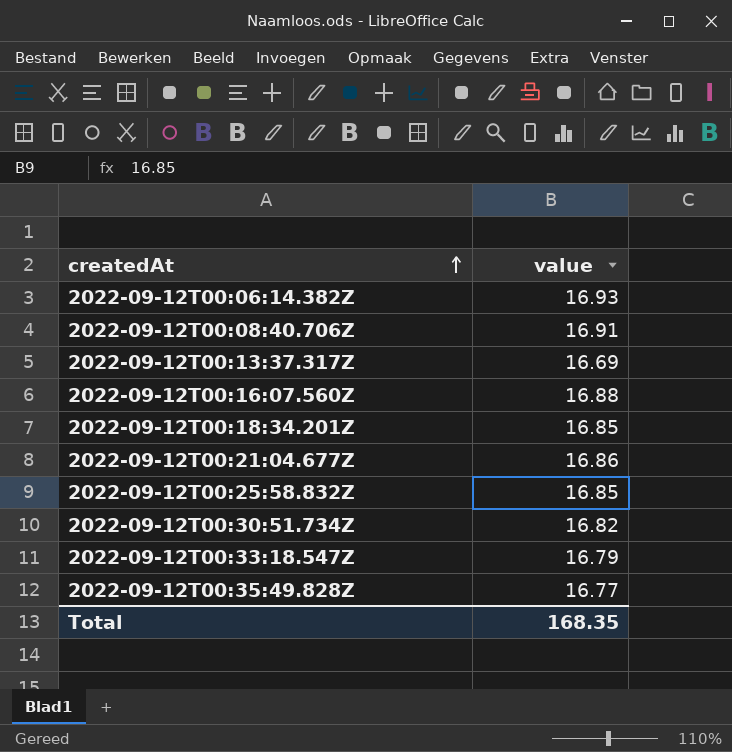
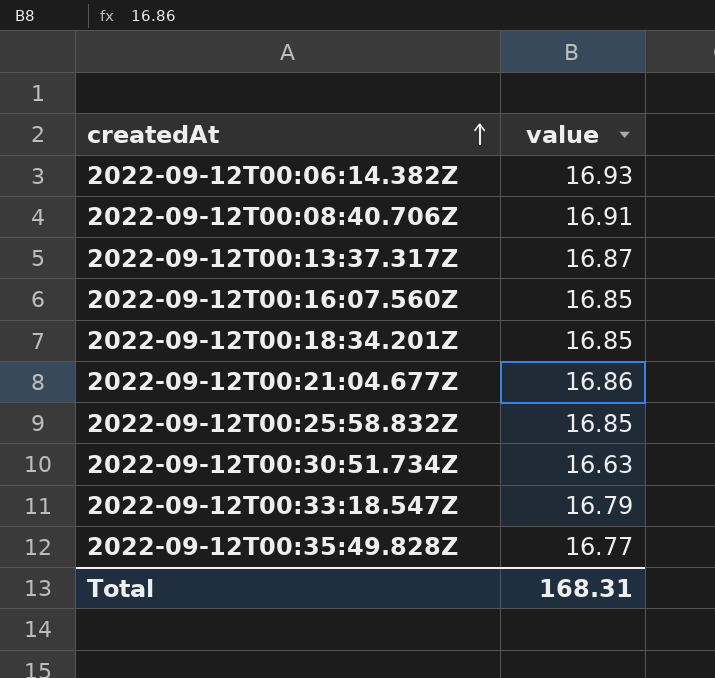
2022-09-12T00:13:37.317Z | value: 16.69 -> 16.87
2022-09-12T00:16:07.560Z | value: 16.88 -> 16.85
2022-09-12T00:30:51.734Z | value: 16.82 -> 16.63
Total | value: 168.35 -> 168.31

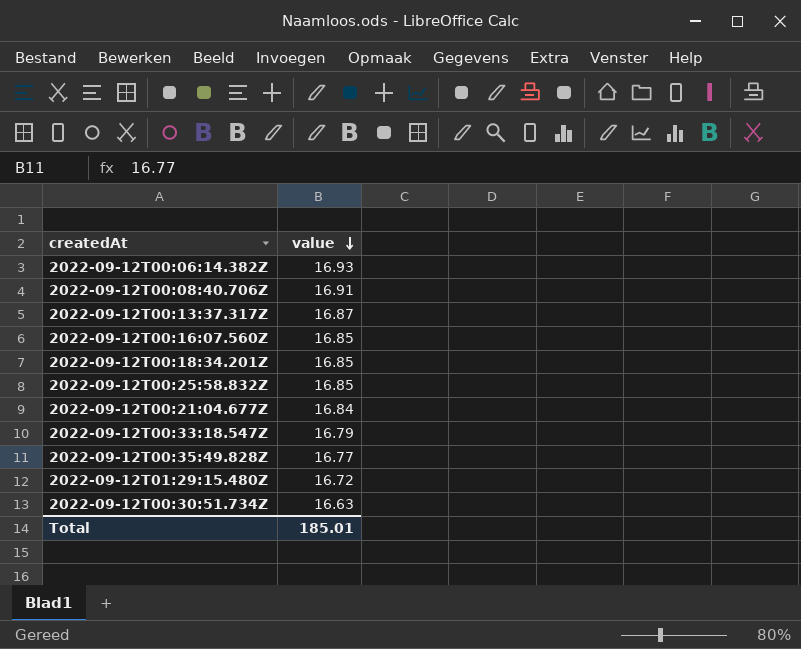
row order: createdAt ascending -> value descending
2022-09-12T00:21:04.677Z | value: 16.86 -> 16.84
row 2022-09-12T01:29:15.480Z: none -> 16.72
Total | value: 168.31 -> 185.01

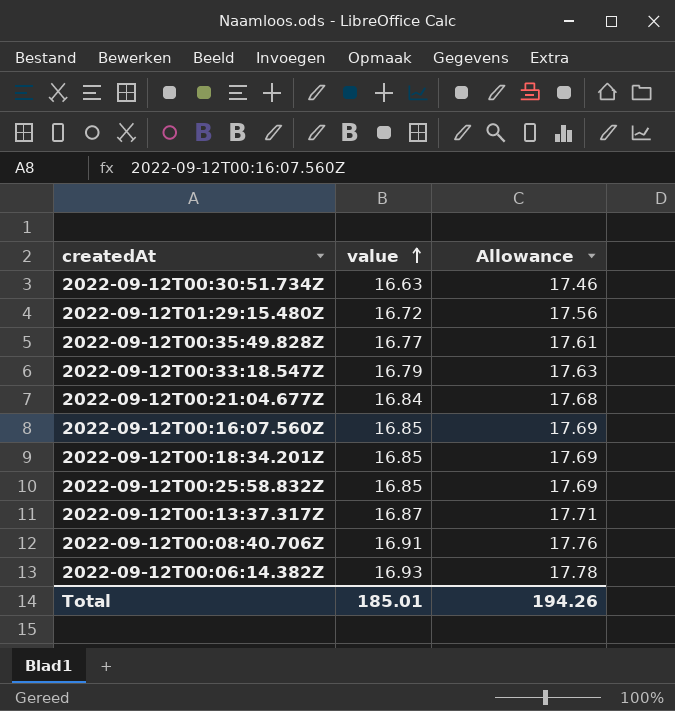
row order: value descending -> value ascending
column Allowance | formula: none -> [value] * 1.05

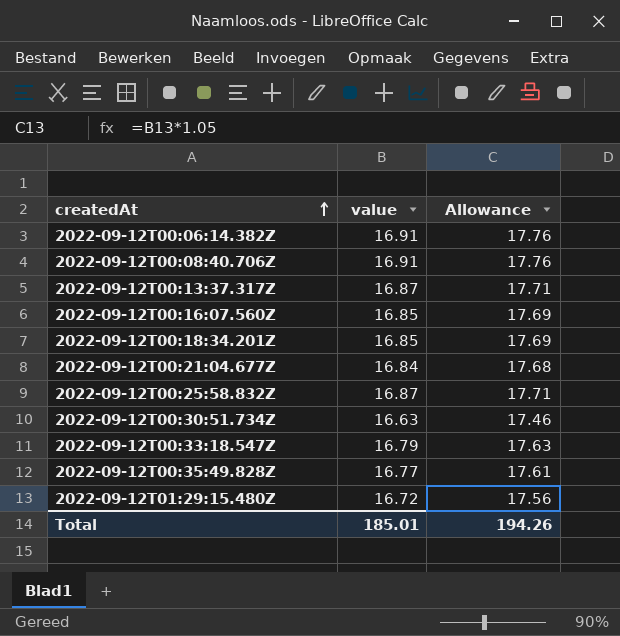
row order: value ascending -> createdAt ascending
2022-09-12T00:06:14.382Z | value: 16.93 -> 16.91
2022-09-12T00:06:14.382Z | Allowance: 17.78 -> 17.76
2022-09-12T00:25:58.832Z | value: 16.85 -> 16.87
2022-09-12T00:25:58.832Z | Allowance: 17.69 -> 17.71

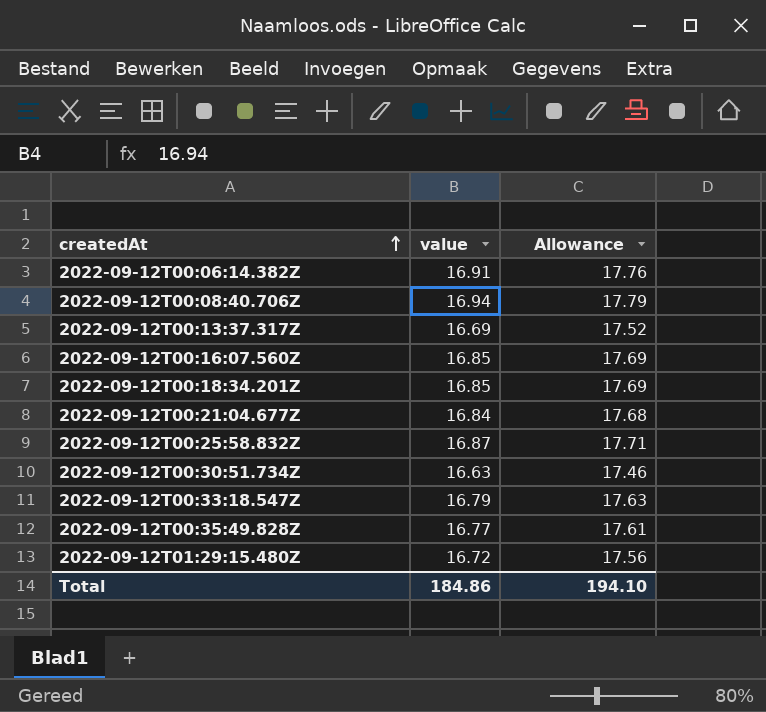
2022-09-12T00:08:40.706Z | value: 16.91 -> 16.94
2022-09-12T00:08:40.706Z | Allowance: 17.76 -> 17.79
2022-09-12T00:13:37.317Z | value: 16.87 -> 16.69
2022-09-12T00:13:37.317Z | Allowance: 17.71 -> 17.52
Total | value: 185.01 -> 184.86
Total | Allowance: 194.26 -> 194.10

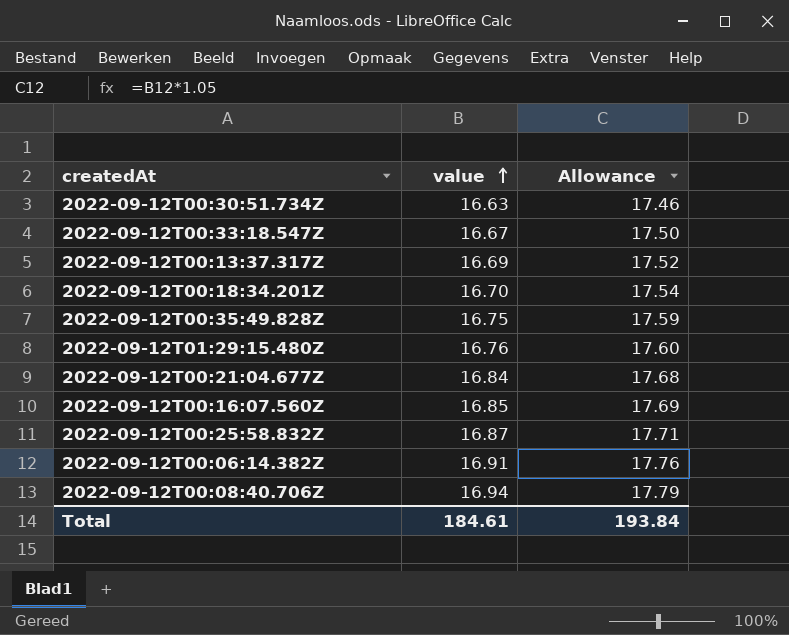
row order: createdAt ascending -> value ascending
2022-09-12T00:33:18.547Z | value: 16.79 -> 16.67
2022-09-12T00:33:18.547Z | Allowance: 17.63 -> 17.50
2022-09-12T00:18:34.201Z | value: 16.85 -> 16.70
2022-09-12T00:18:34.201Z | Allowance: 17.69 -> 17.54
2022-09-12T00:35:49.828Z | value: 16.77 -> 16.75
2022-09-12T00:35:49.828Z | Allowance: 17.61 -> 17.59
2022-09-12T01:29:15.480Z | value: 16.72 -> 16.76
2022-09-12T01:29:15.480Z | Allowance: 17.56 -> 17.60
Total | value: 184.86 -> 184.61
Total | Allowance: 194.10 -> 193.84

